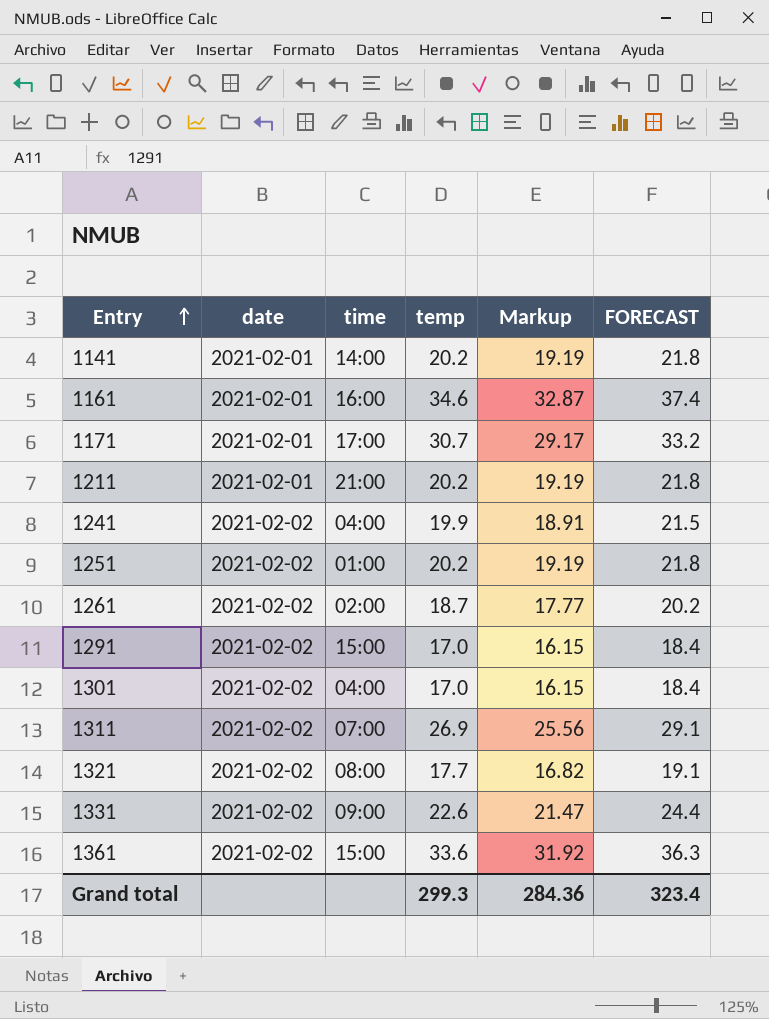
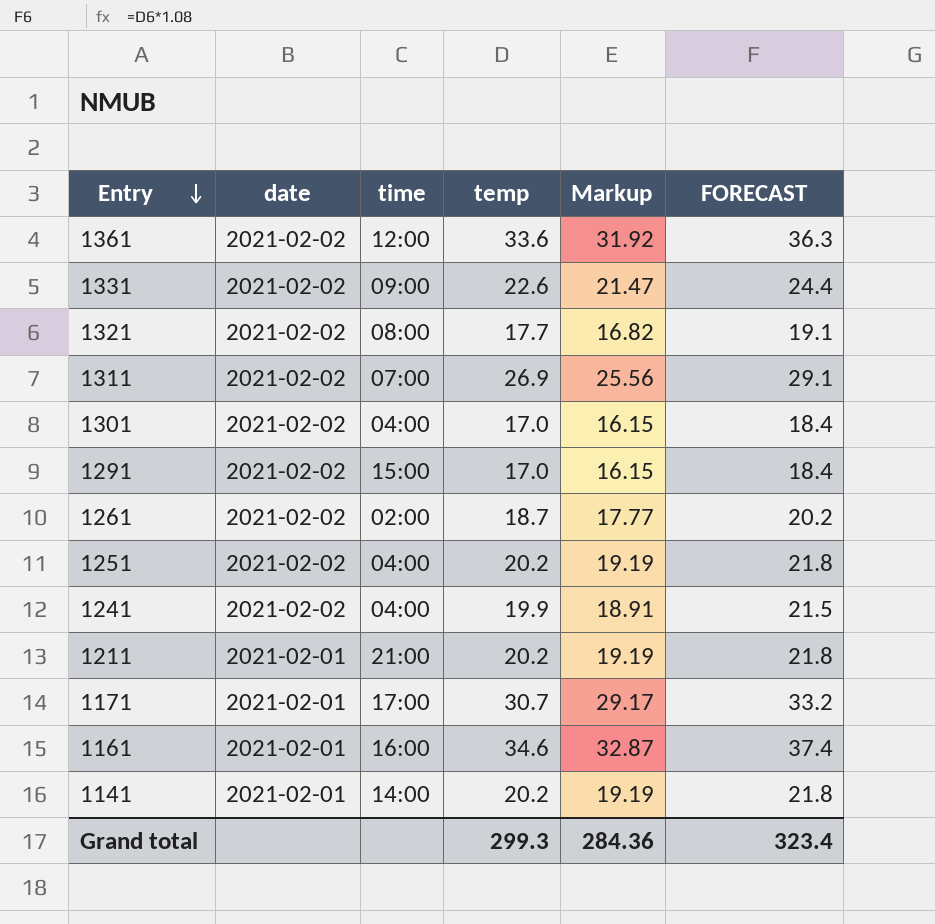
row order: Entry ascending -> Entry descending
1361 | time: 15:00 -> 12:00
1251 | time: 01:00 -> 04:00

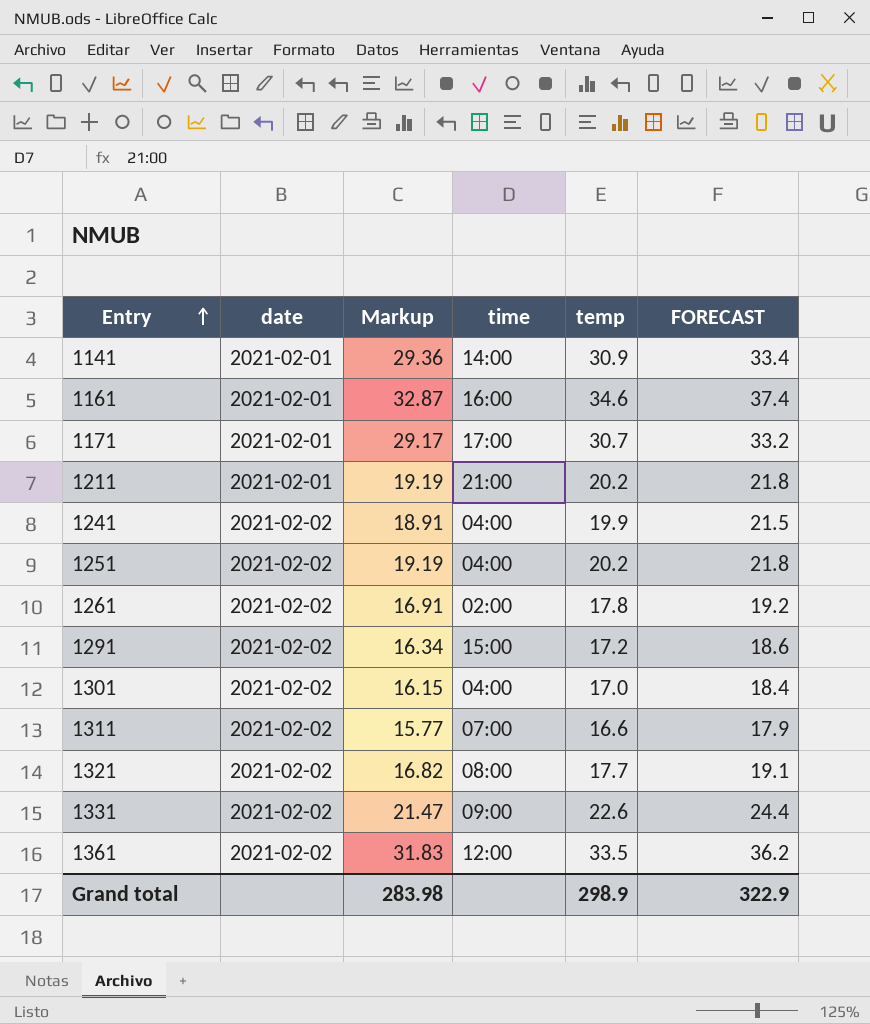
row order: Entry descending -> Entry ascending
column Markup | position: 5 -> 3
1141 | Markup: 19.19 -> 29.36
1141 | temp: 20.2 -> 30.9
1141 | FORECAST: 21.8 -> 33.4
1261 | Markup: 17.77 -> 16.91
1261 | temp: 18.7 -> 17.8
1261 | FORECAST: 20.2 -> 19.2
1291 | Markup: 16.15 -> 16.34
1291 | temp: 17.0 -> 17.2
1291 | FORECAST: 18.4 -> 18.6
1311 | Markup: 25.56 -> 15.77
1311 | temp: 26.9 -> 16.6
1311 | FORECAST: 29.1 -> 17.9
1361 | Markup: 31.92 -> 31.83
1361 | temp: 33.6 -> 33.5
1361 | FORECAST: 36.3 -> 36.2
Grand total | Markup: 284.36 -> 283.98
Grand total | temp: 299.3 -> 298.9
Grand total | FORECAST: 323.4 -> 322.9

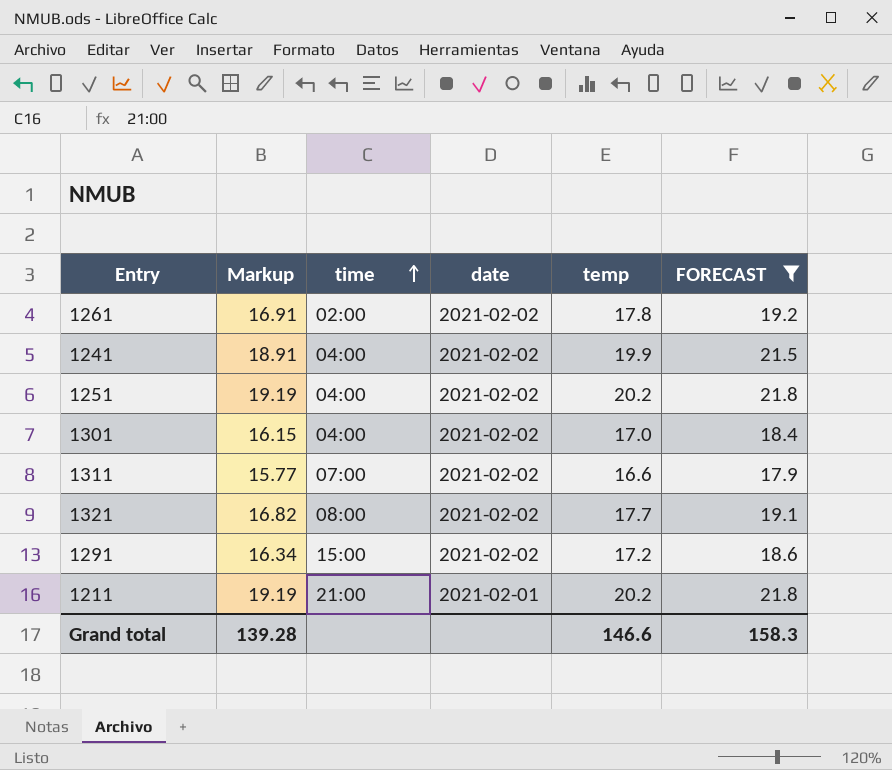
filter: none -> FORECAST <= 21.8
row order: Entry ascending -> time ascending
column date | position: 2 -> 4
Grand total | Markup: 283.98 -> 139.28
Grand total | temp: 298.9 -> 146.6
Grand total | FORECAST: 322.9 -> 158.3

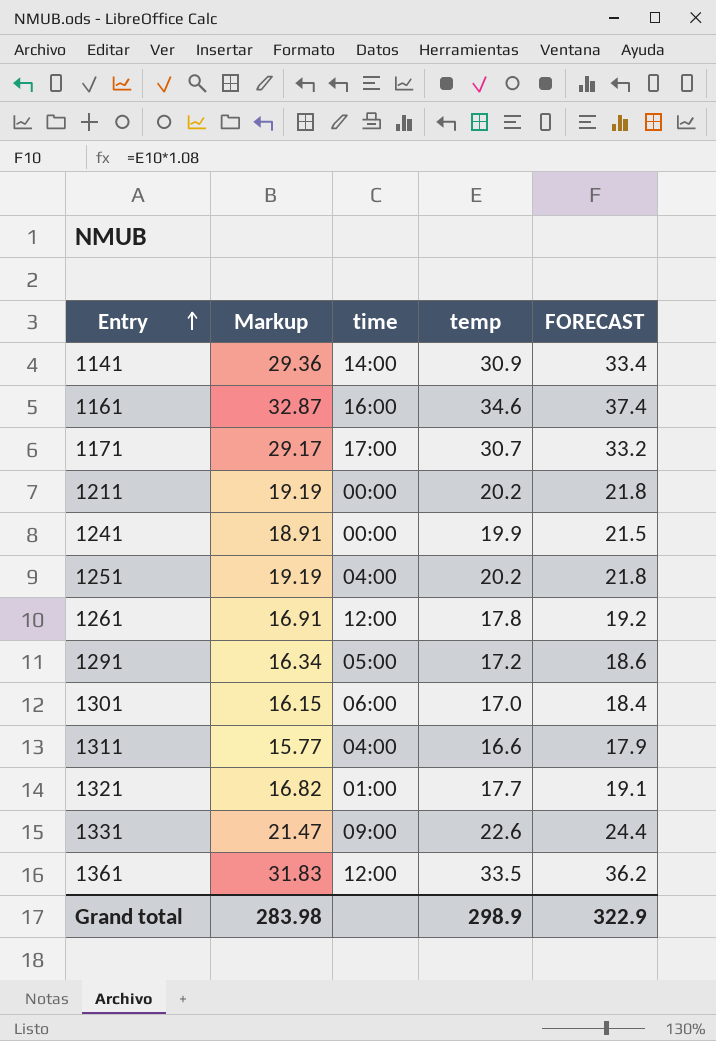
filter: FORECAST <= 21.8 -> none
row order: time ascending -> Entry ascending
column date | position: 4 -> none
1211 | time: 21:00 -> 00:00
1241 | time: 04:00 -> 00:00
1261 | time: 02:00 -> 12:00
1291 | time: 15:00 -> 05:00
1301 | time: 04:00 -> 06:00
1311 | time: 07:00 -> 04:00
1321 | time: 08:00 -> 01:00
Grand total | Markup: 139.28 -> 283.98
Grand total | temp: 146.6 -> 298.9
Grand total | FORECAST: 158.3 -> 322.9

